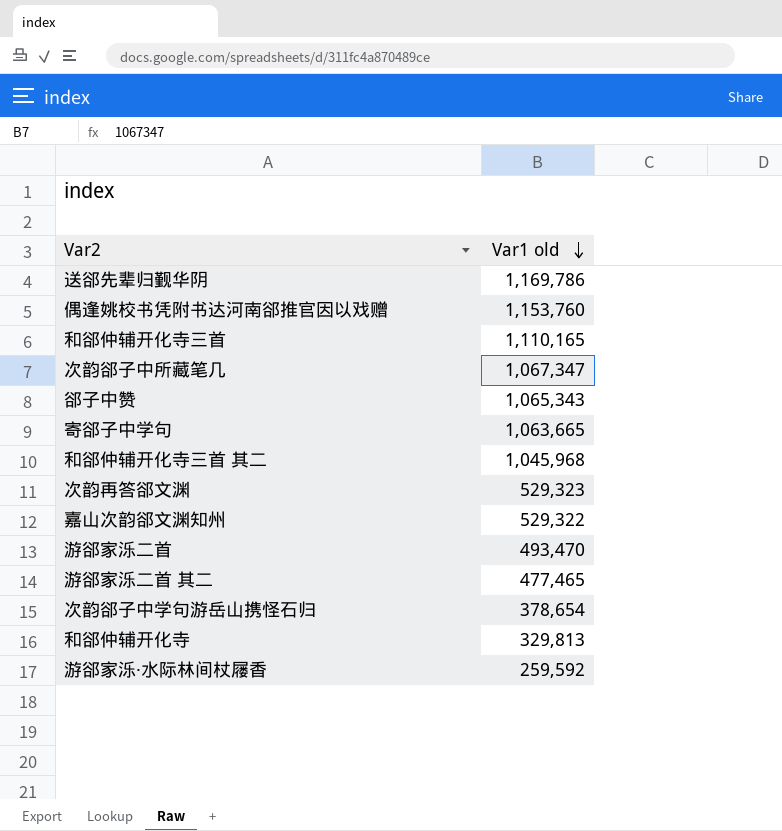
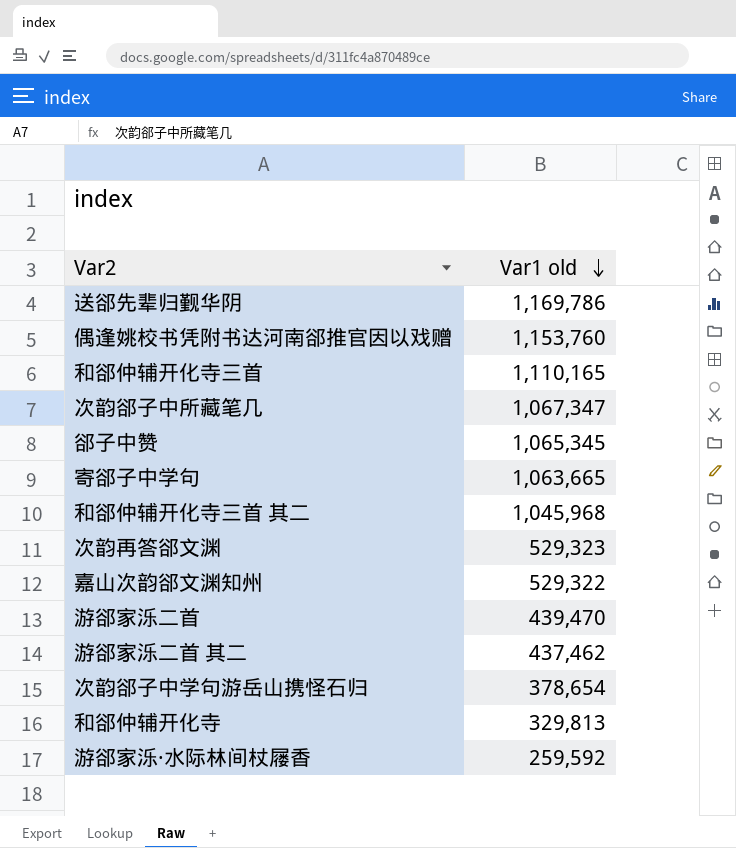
郤子中赞 | Var1 old: 1,065,343 -> 1,065,345
游郤家泺二首 | Var1 old: 493,470 -> 439,470
游郤家泺二首 其二 | Var1 old: 477,465 -> 437,462

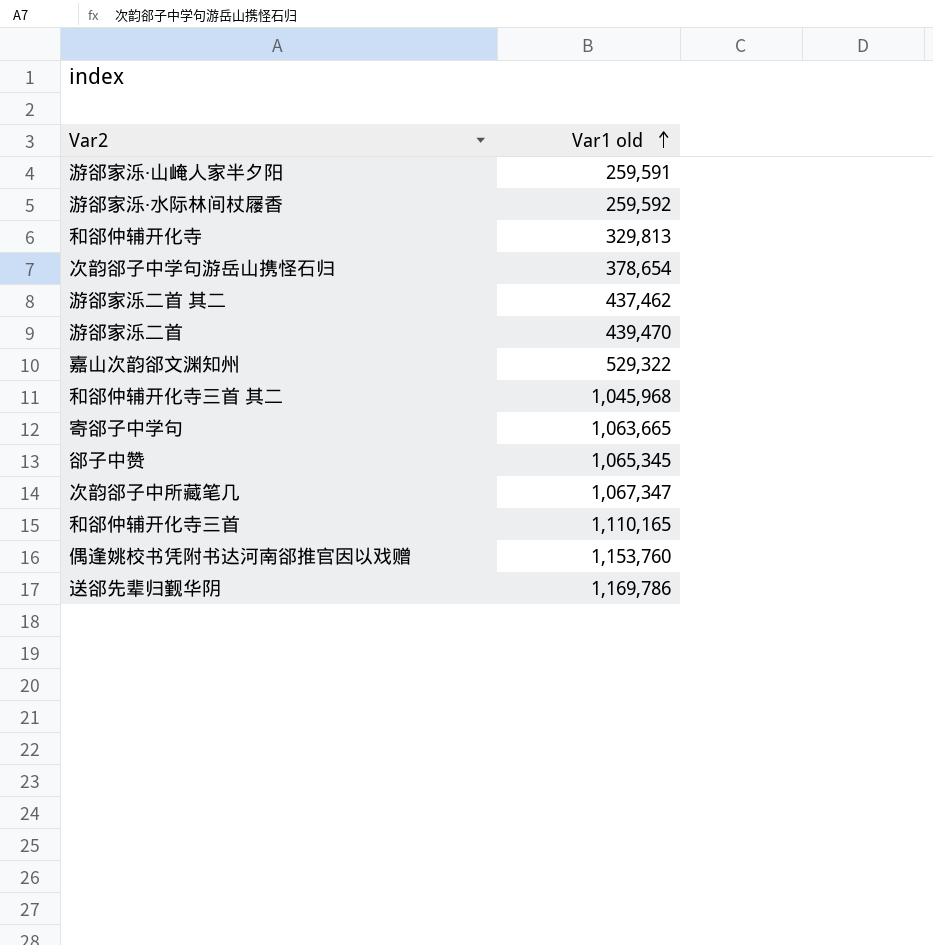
row order: Var1 old descending -> Var1 old ascending
row 次韵再答郤文渊: 529,323 -> none
row 游郤家泺·山崦人家半夕阳: none -> 259,591

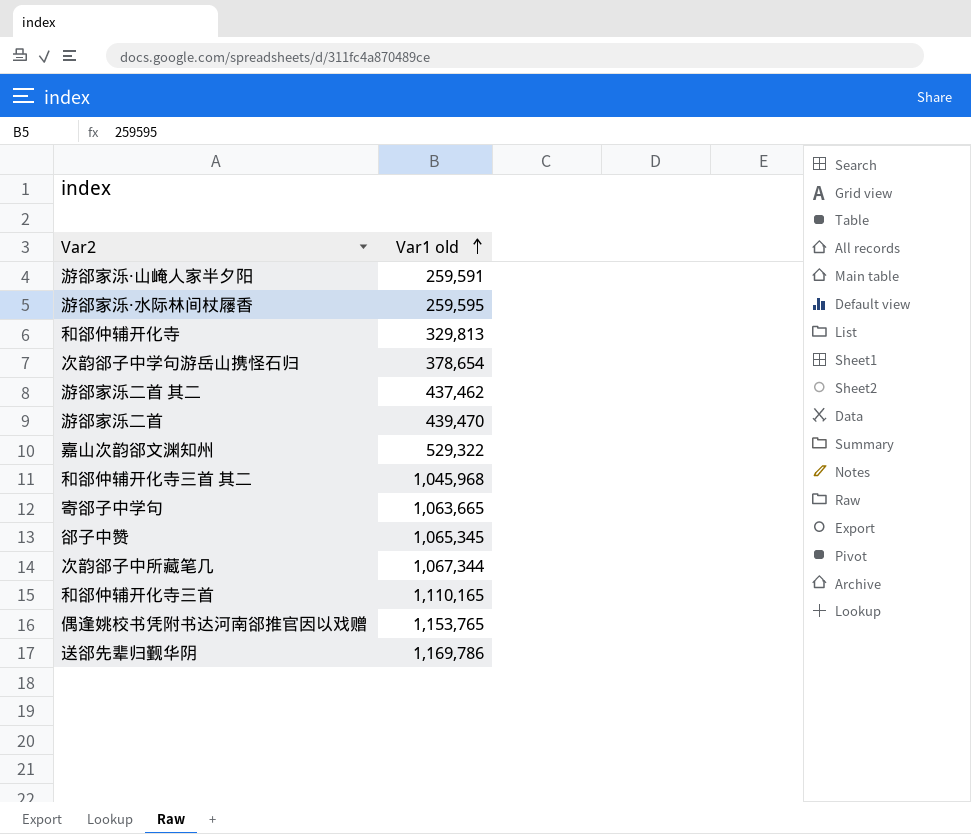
游郤家泺·水际林间杖屦香 | Var1 old: 259,592 -> 259,595
次韵郤子中所藏笔几 | Var1 old: 1,067,347 -> 1,067,344
偶逢姚校书凭附书达河南郤推官因以戏赠 | Var1 old: 1,153,760 -> 1,153,765

